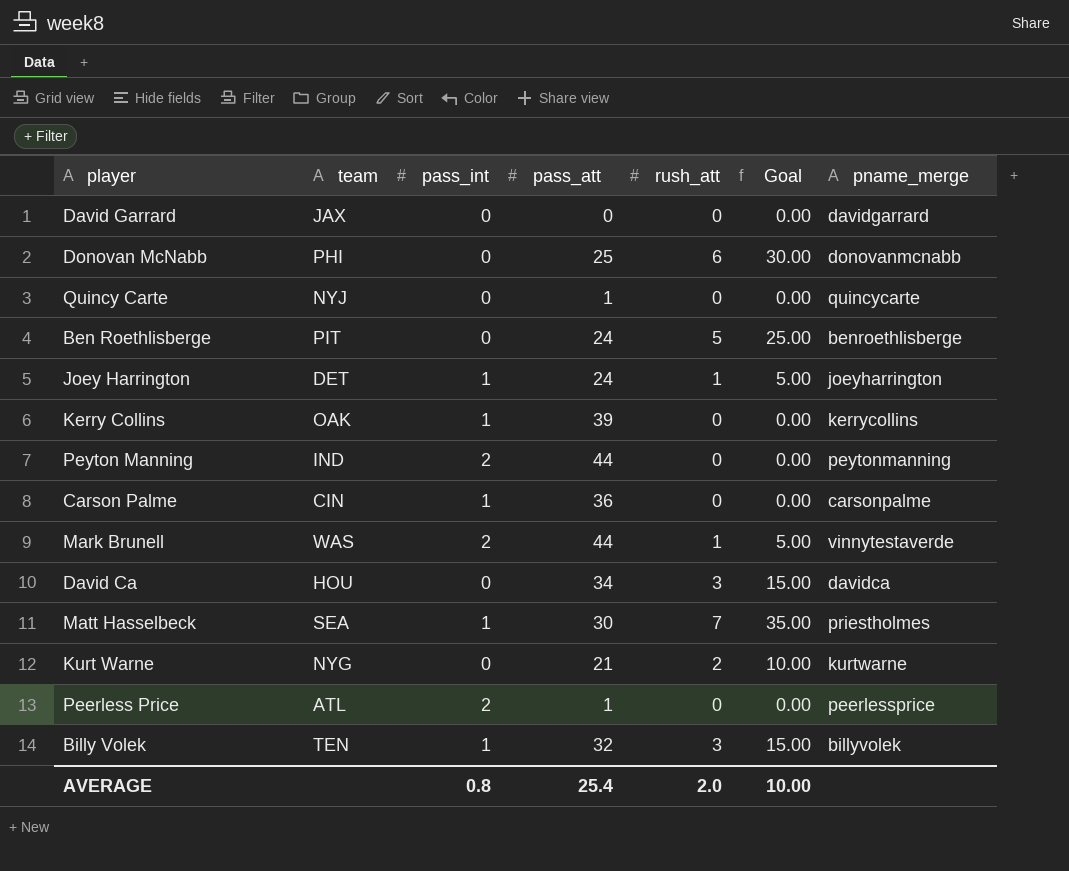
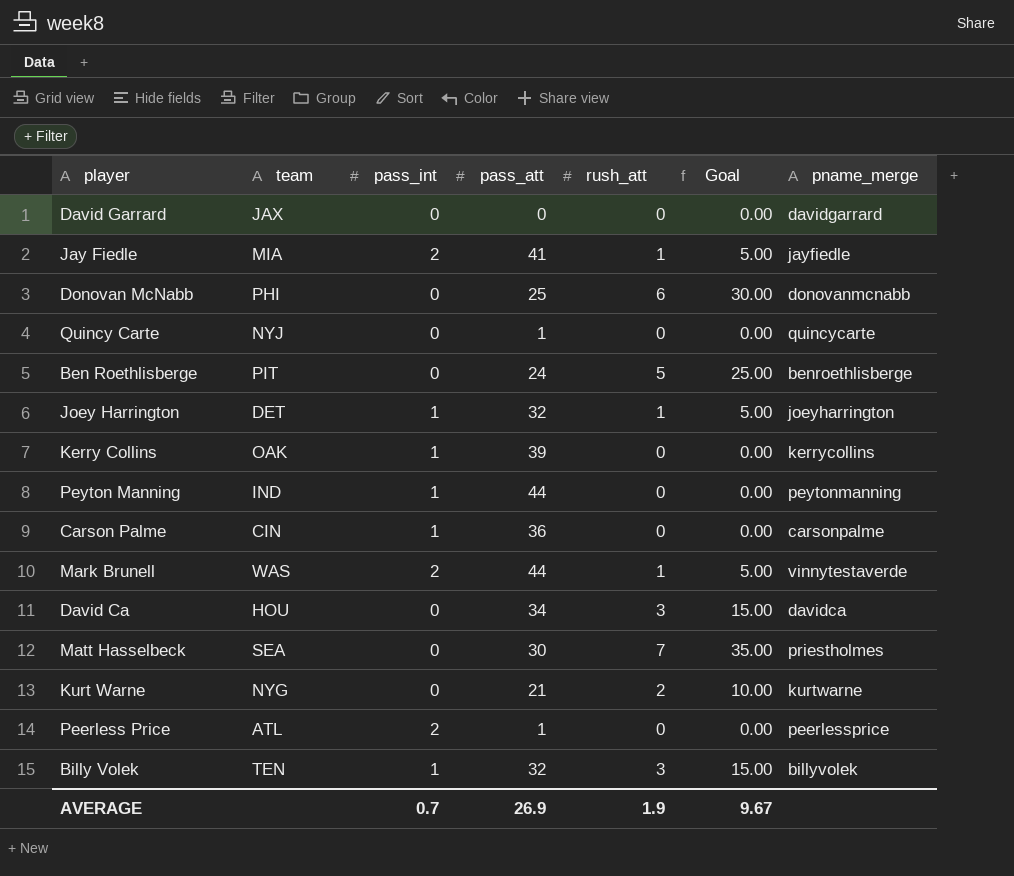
row Jay Fiedle: none -> MIA | 2 | 41 | 1 | 5.00 | jayfiedle
Joey Harrington | pass_att: 24 -> 32
Peyton Manning | pass_int: 2 -> 1
Matt Hasselbeck | pass_int: 1 -> 0
AVERAGE | pass_int: 0.8 -> 0.7
AVERAGE | pass_att: 25.4 -> 26.9
AVERAGE | rush_att: 2.0 -> 1.9
AVERAGE | Goal: 10.00 -> 9.67

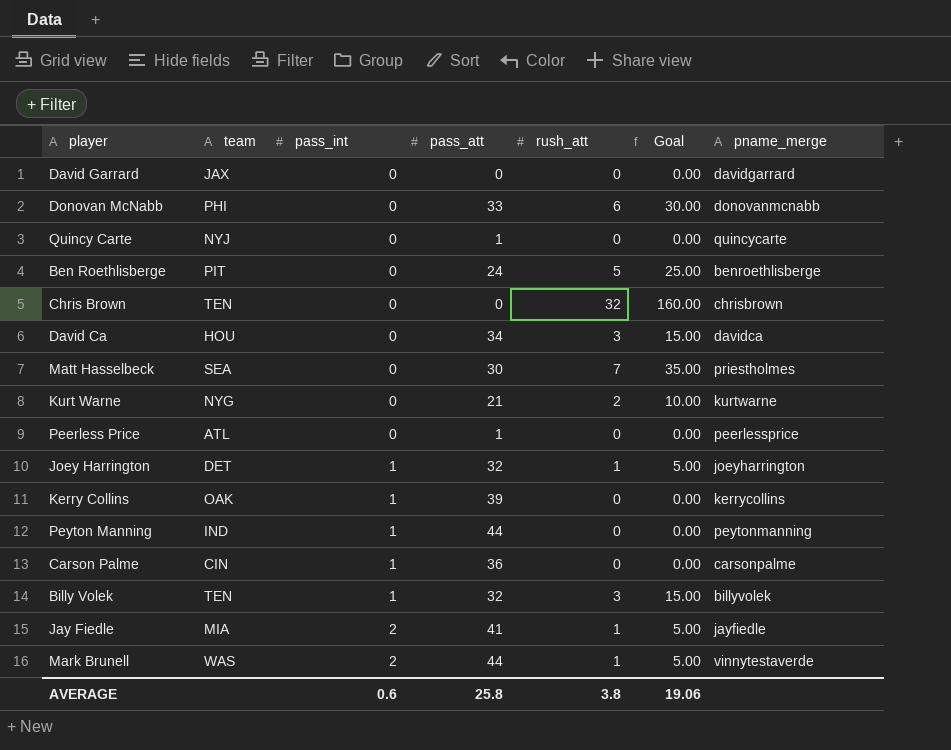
row order: none -> pass_int ascending
Donovan McNabb | pass_att: 25 -> 33
row Chris Brown: none -> TEN | 0 | 0 | 32 | 160.00 | chrisbrown
Peerless Price | pass_int: 2 -> 0
AVERAGE | pass_int: 0.7 -> 0.6
AVERAGE | pass_att: 26.9 -> 25.8
AVERAGE | rush_att: 1.9 -> 3.8
AVERAGE | Goal: 9.67 -> 19.06

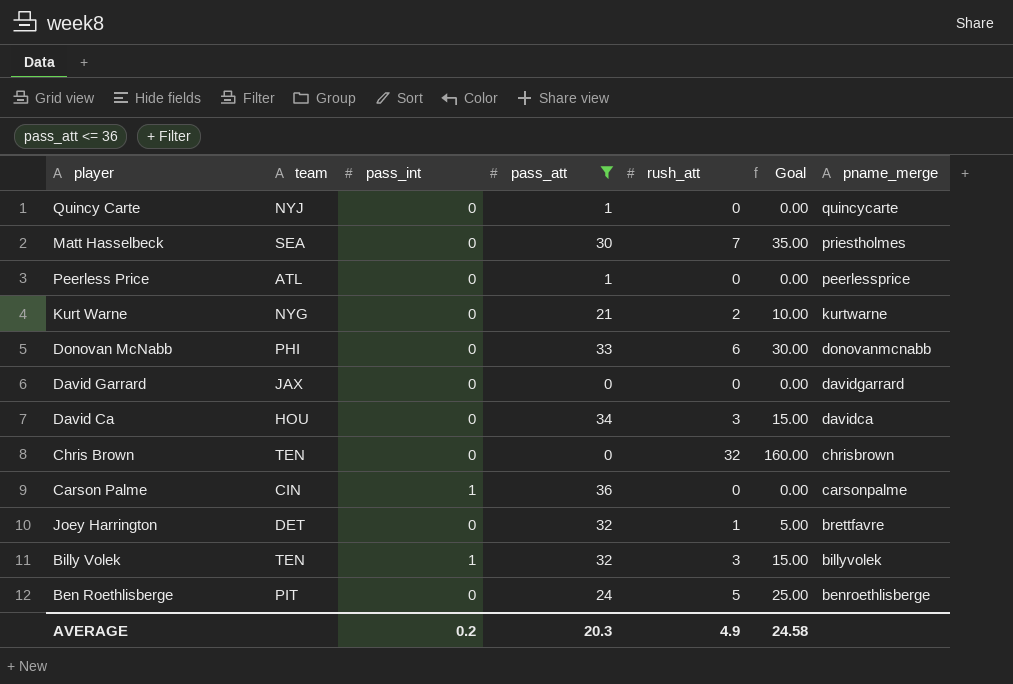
filter: none -> pass_att <= 36
row order: pass_int ascending -> pname_merge descending
Joey Harrington | pass_int: 1 -> 0
Joey Harrington | pname_merge: joeyharrington -> brettfavre
AVERAGE | pass_int: 0.6 -> 0.2
AVERAGE | pass_att: 25.8 -> 20.3
AVERAGE | rush_att: 3.8 -> 4.9
AVERAGE | Goal: 19.06 -> 24.58

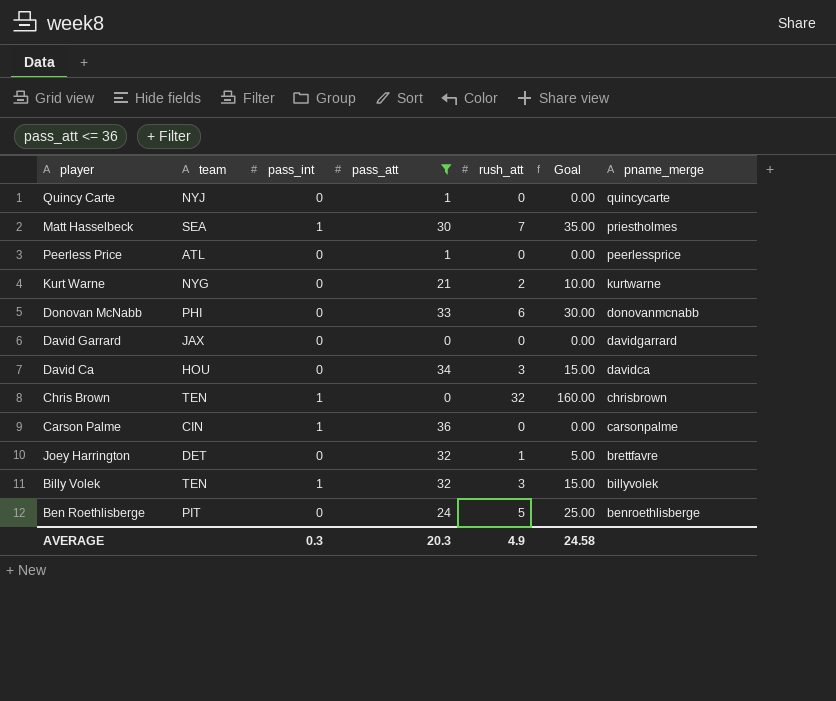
Matt Hasselbeck | pass_int: 0 -> 1
Chris Brown | pass_int: 0 -> 1
AVERAGE | pass_int: 0.2 -> 0.3

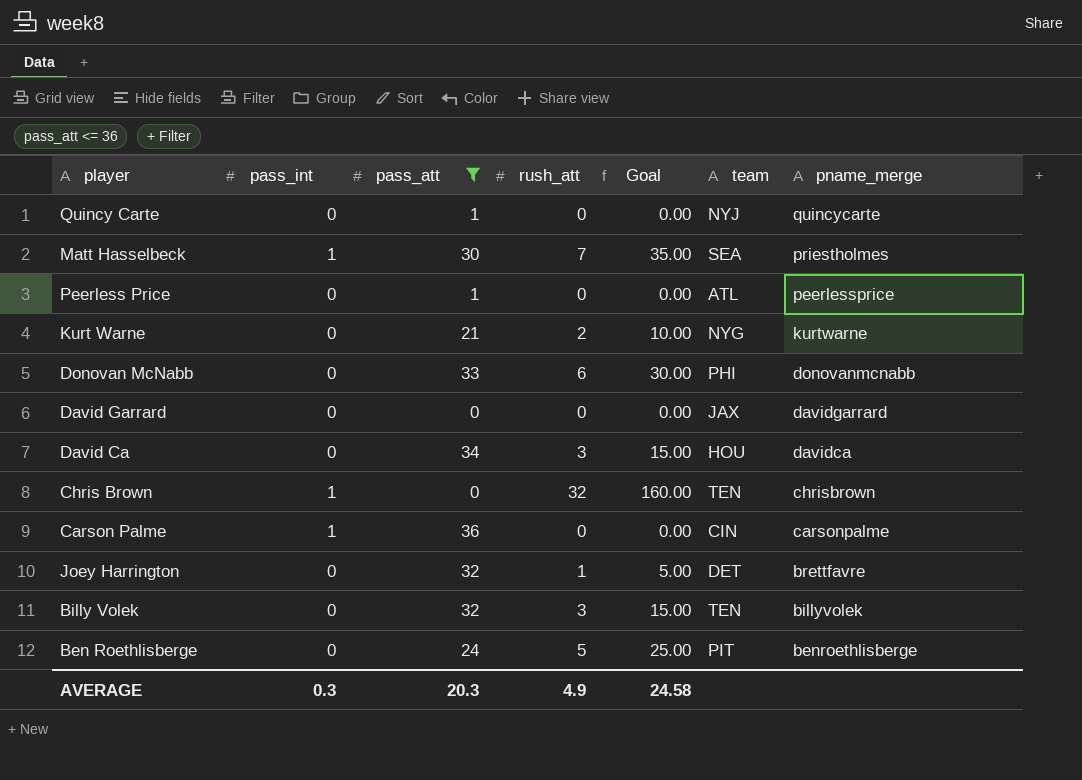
column team | position: 2 -> 6
Billy Volek | pass_int: 1 -> 0

